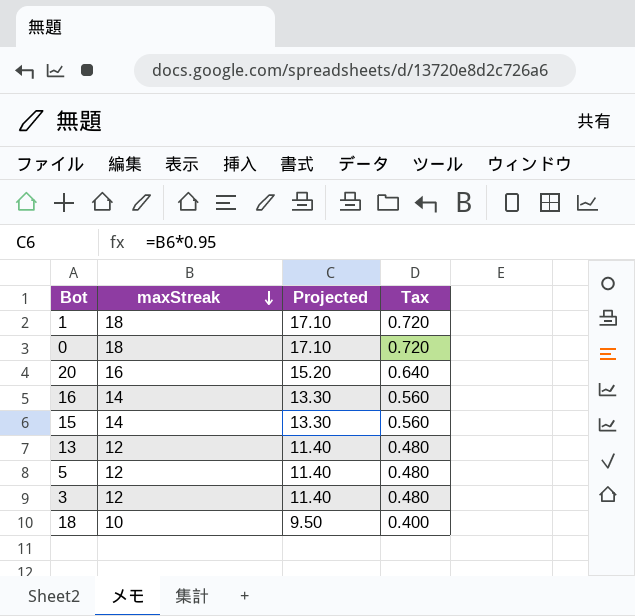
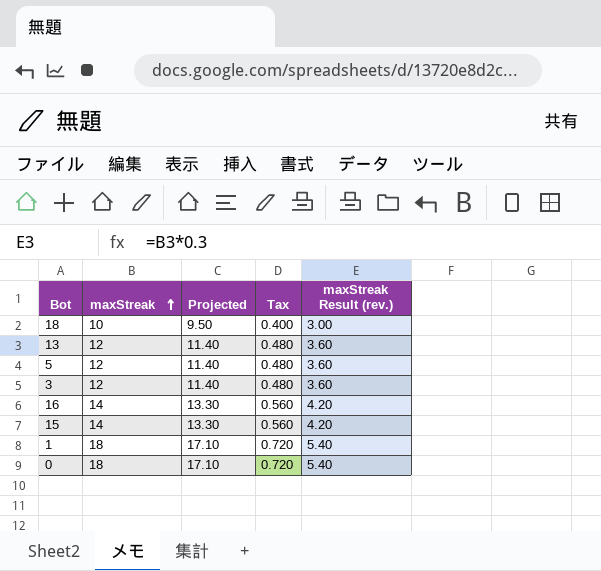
row order: maxStreak descending -> maxStreak ascending
column maxStreak Result (rev.) | formula: none -> [maxStreak] * 0.3
row 20: 16 | 15.20 | 0.640 -> none

